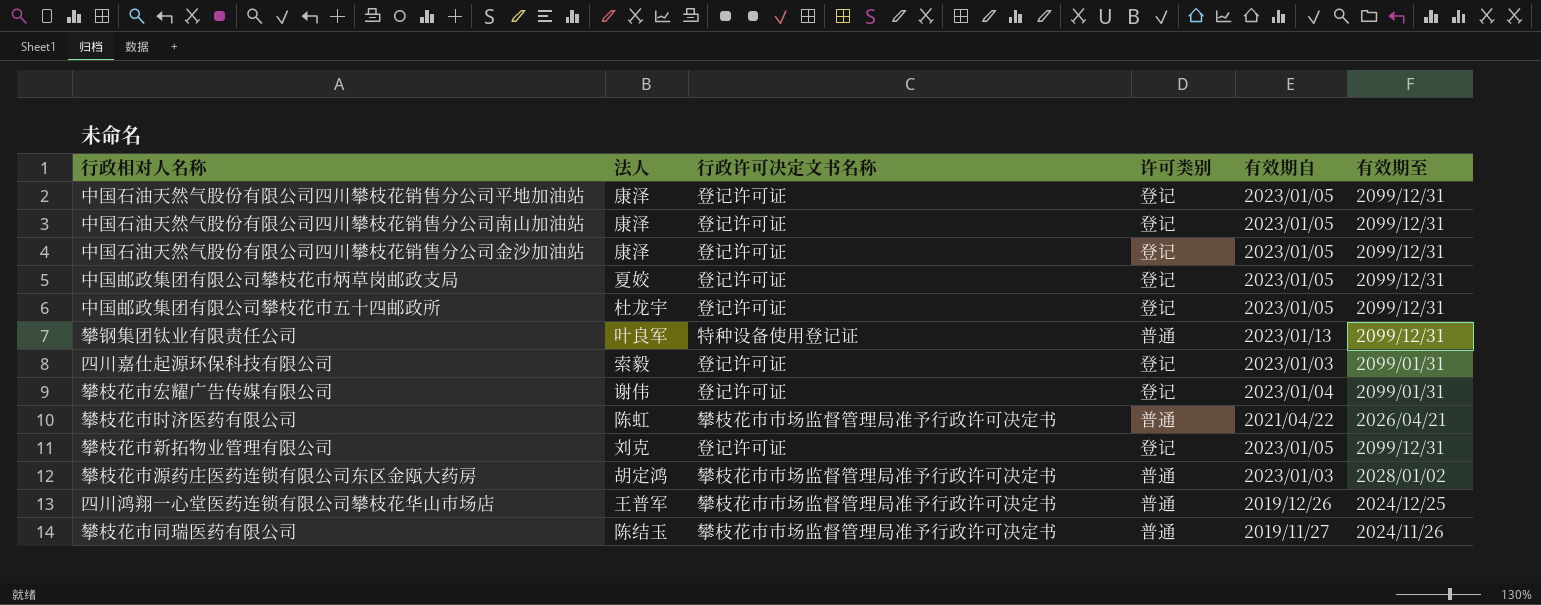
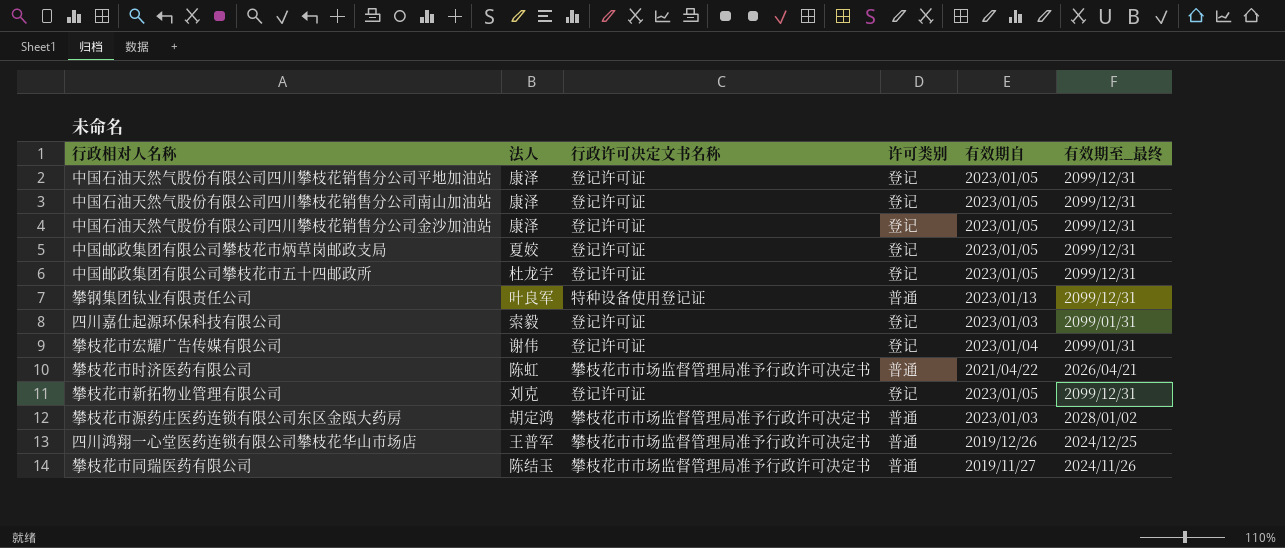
column name: 有效期至 -> 有效期至_最终

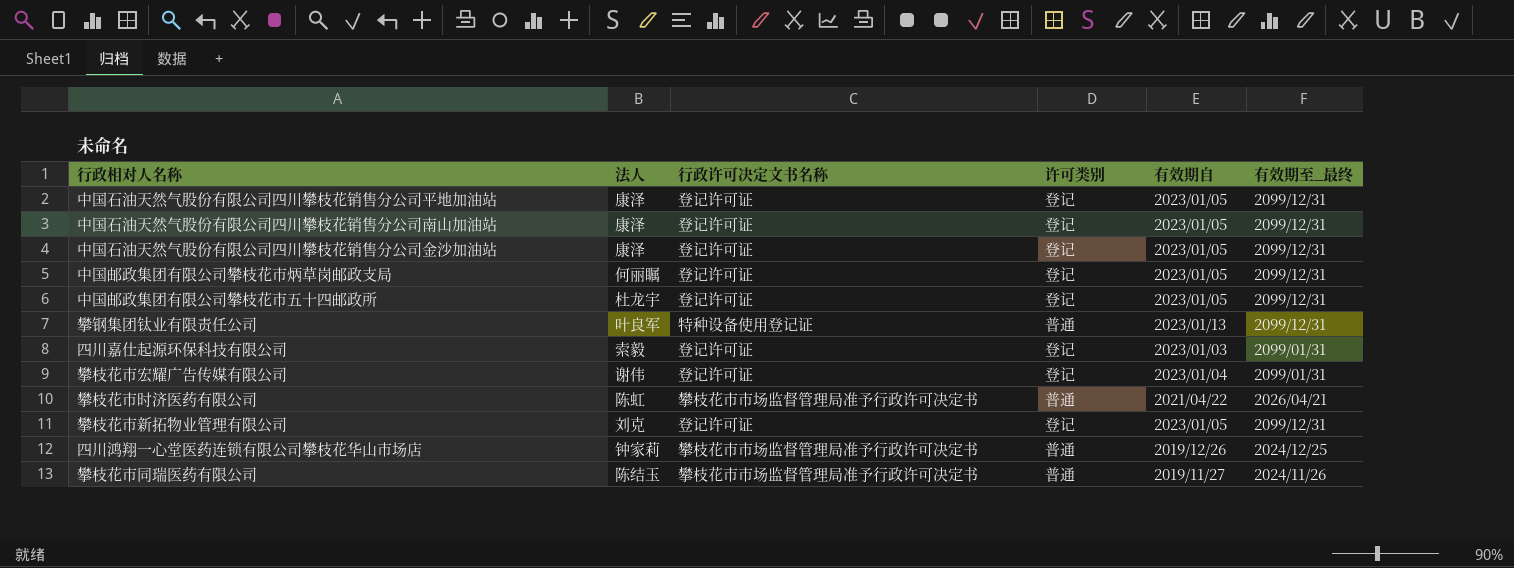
row 攀枝花市源药庄医药连锁有限公司东区金瓯大药房: 胡定鸿 | 攀枝花市市场监督管理局准予行政许可决定书 | 普通 | 2023/01/03 | 2028/01/02 -> none
中国邮政集团有限公司攀枝花市炳草岗邮政支局 | 法人: 夏姣 -> 何丽瞩
四川鸿翔一心堂医药连锁有限公司攀枝花华山市场店 | 法人: 王普军 -> 钟家莉

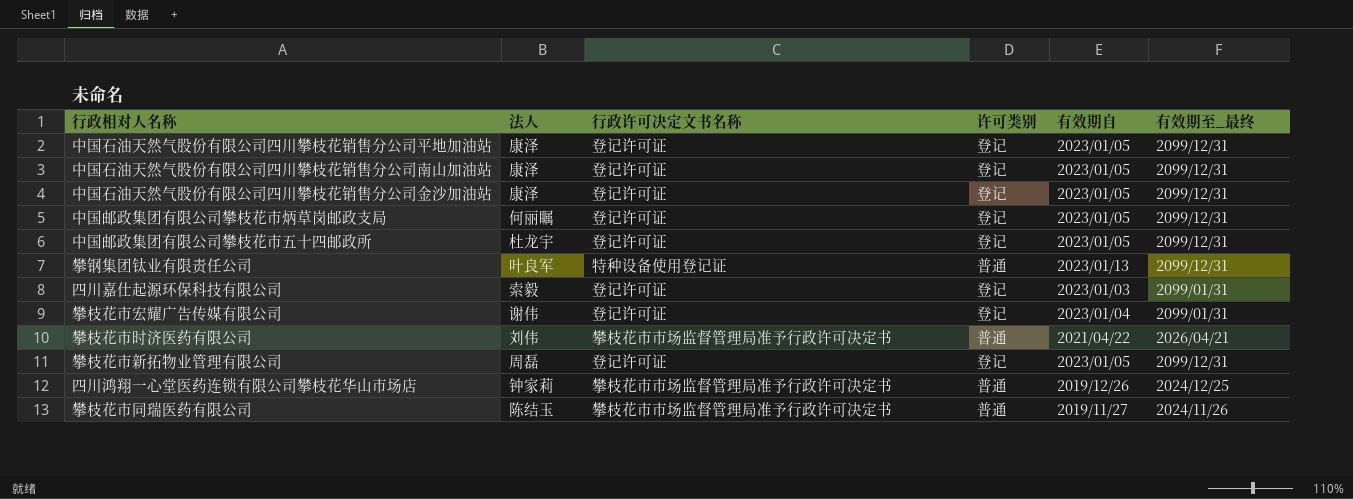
攀枝花市时济医药有限公司 | 法人: 陈虹 -> 刘伟
攀枝花市新拓物业管理有限公司 | 法人: 刘克 -> 周磊

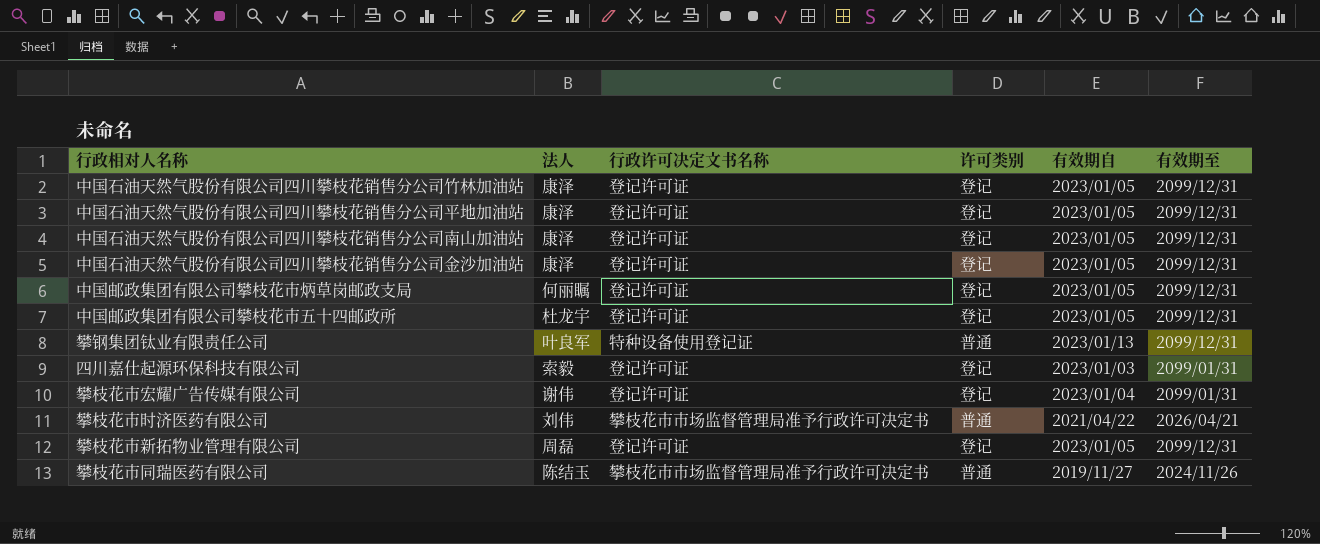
column name: 有效期至_最终 -> 有效期至
row 四川鸿翔一心堂医药连锁有限公司攀枝花华山市场店: 钟家莉 | 攀枝花市市场监督管理局准予行政许可决定书 | 普通 | 2019/12/26 | 2024/12/25 -> none
row 中国石油天然气股份有限公司四川攀枝花销售分公司竹林加油站: none -> 康泽 | 登记许可证 | 登记 | 2023/01/05 | 2099/12/31

